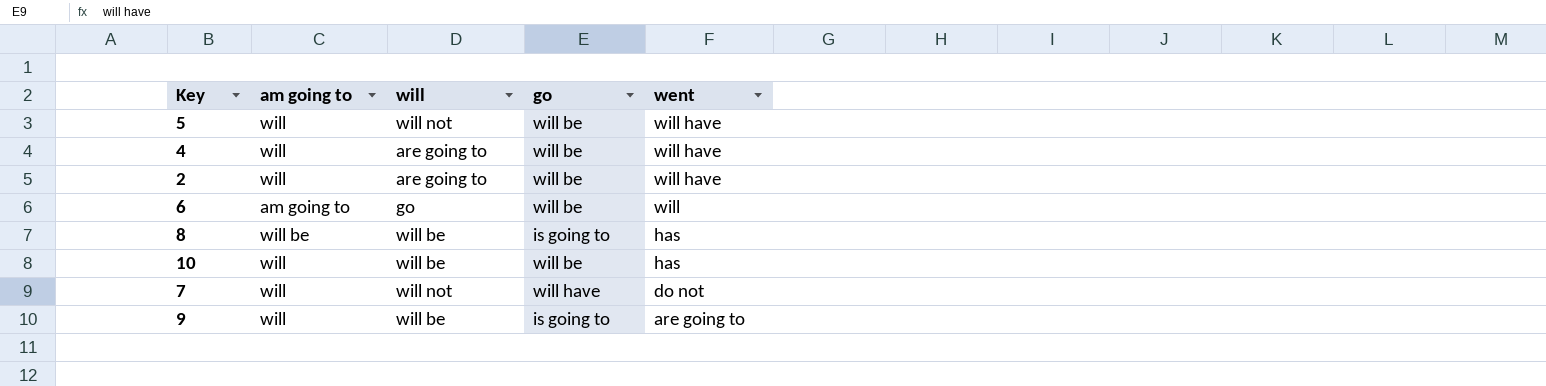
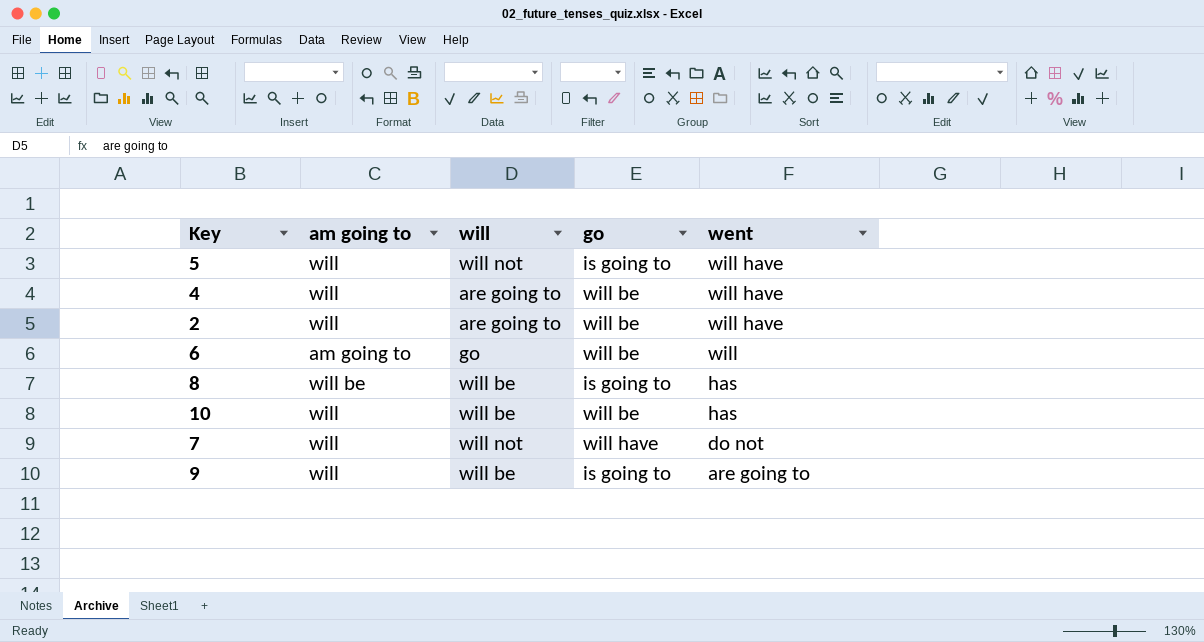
5 | go: will be -> is going to

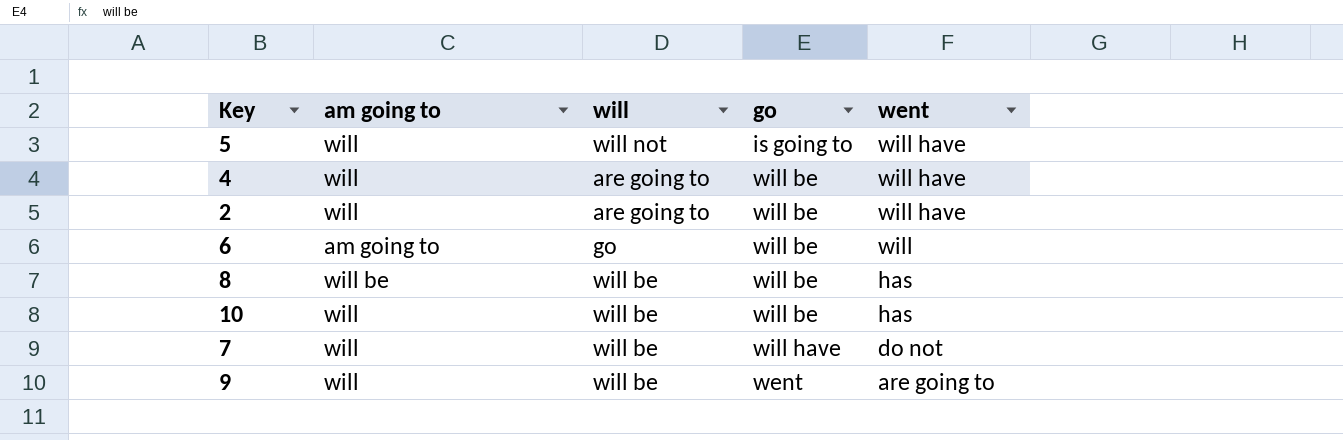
8 | go: is going to -> will be
7 | will: will not -> will be
9 | go: is going to -> went

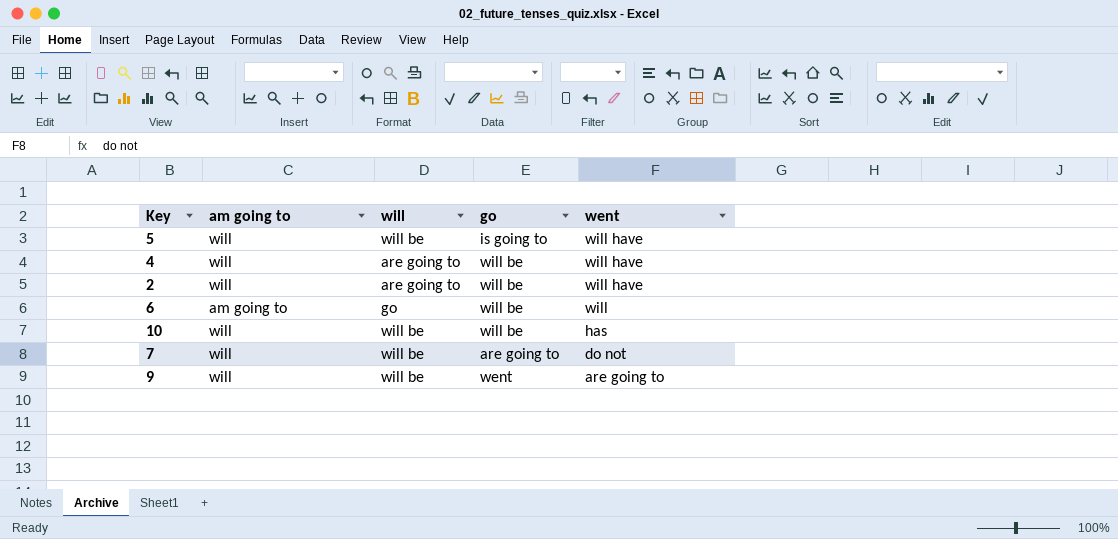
row 8: will be | will be | will be | has -> none
5 | will: will not -> will be
7 | go: will have -> are going to

